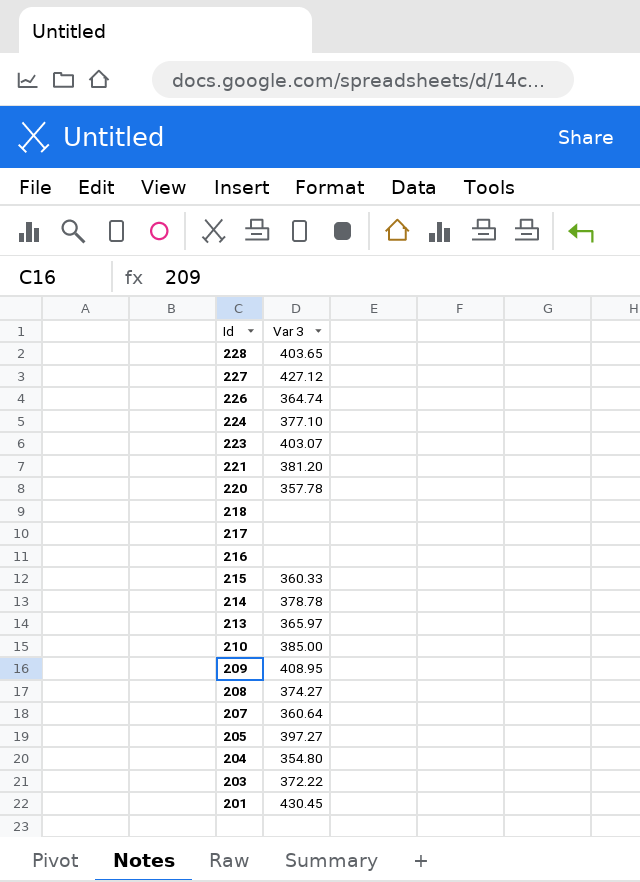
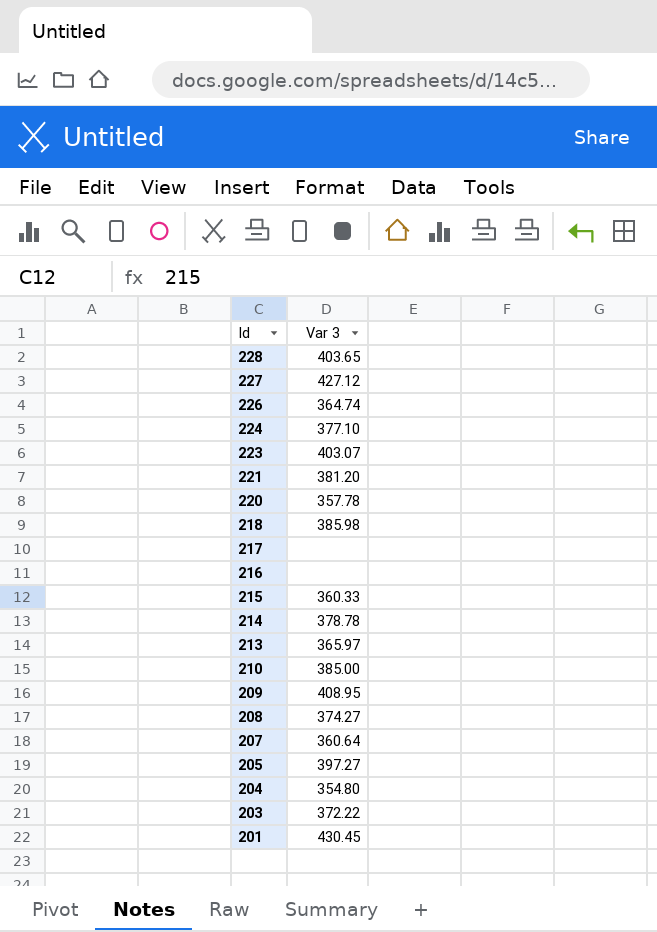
218 | Var 3: none -> 385.98

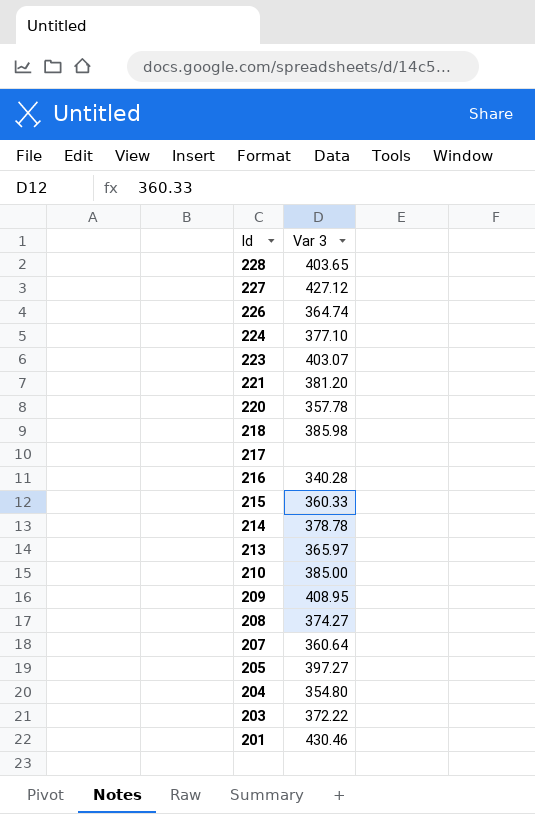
216 | Var 3: none -> 340.28
201 | Var 3: 430.45 -> 430.46

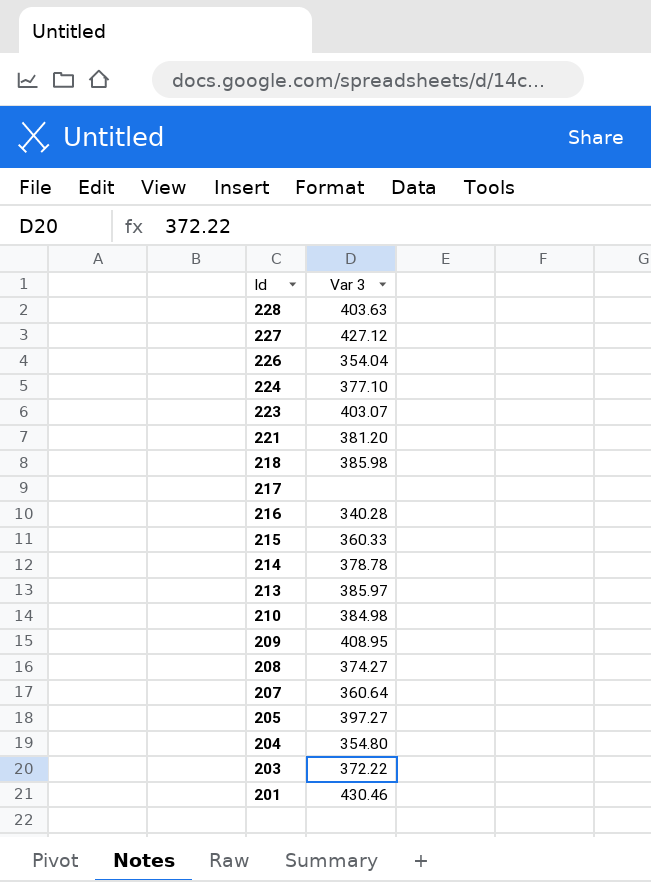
row 220: 357.78 -> none
228 | Var 3: 403.65 -> 403.63
226 | Var 3: 364.74 -> 354.04
213 | Var 3: 365.97 -> 385.97
210 | Var 3: 385.00 -> 384.98

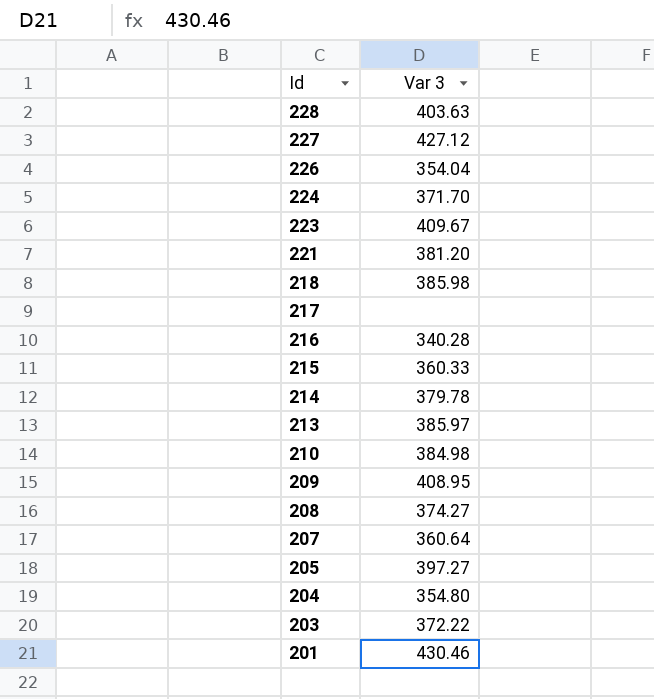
224 | Var 3: 377.10 -> 371.70
223 | Var 3: 403.07 -> 409.67
214 | Var 3: 378.78 -> 379.78

